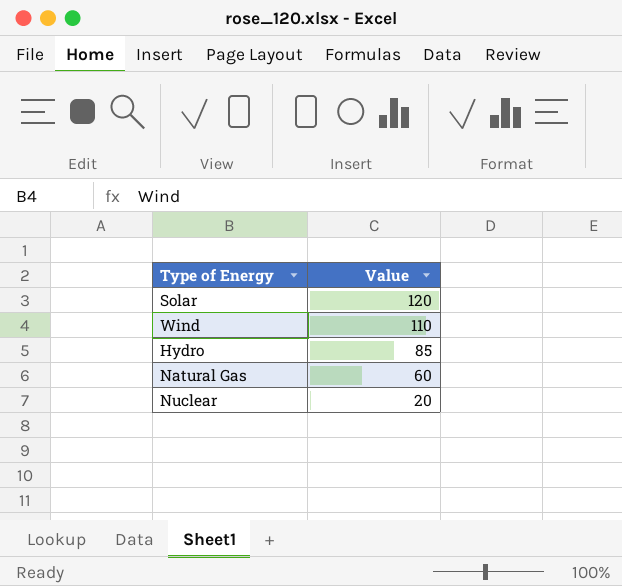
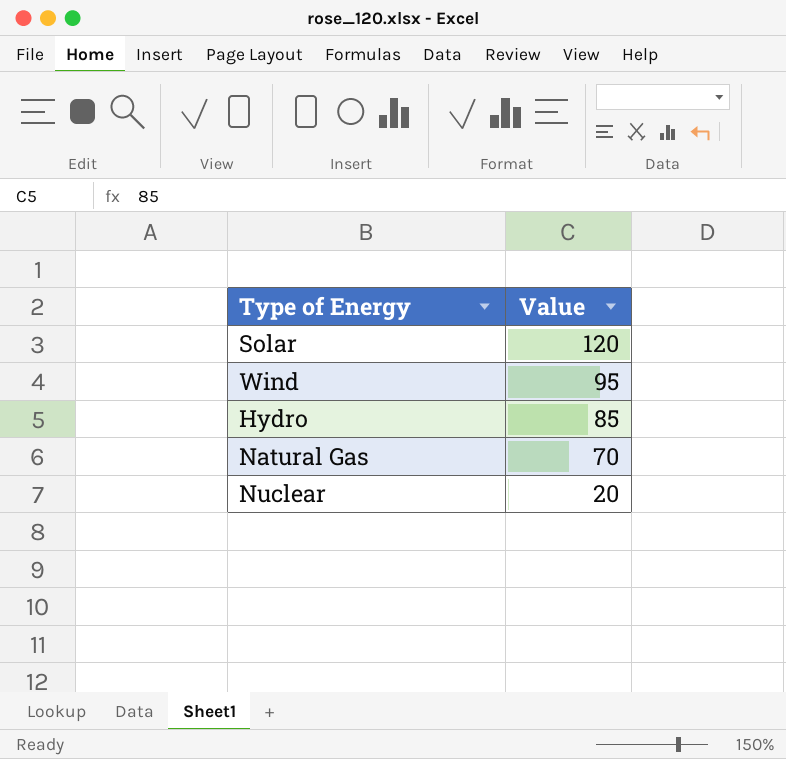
Wind | Value: 110 -> 95
Natural Gas | Value: 60 -> 70

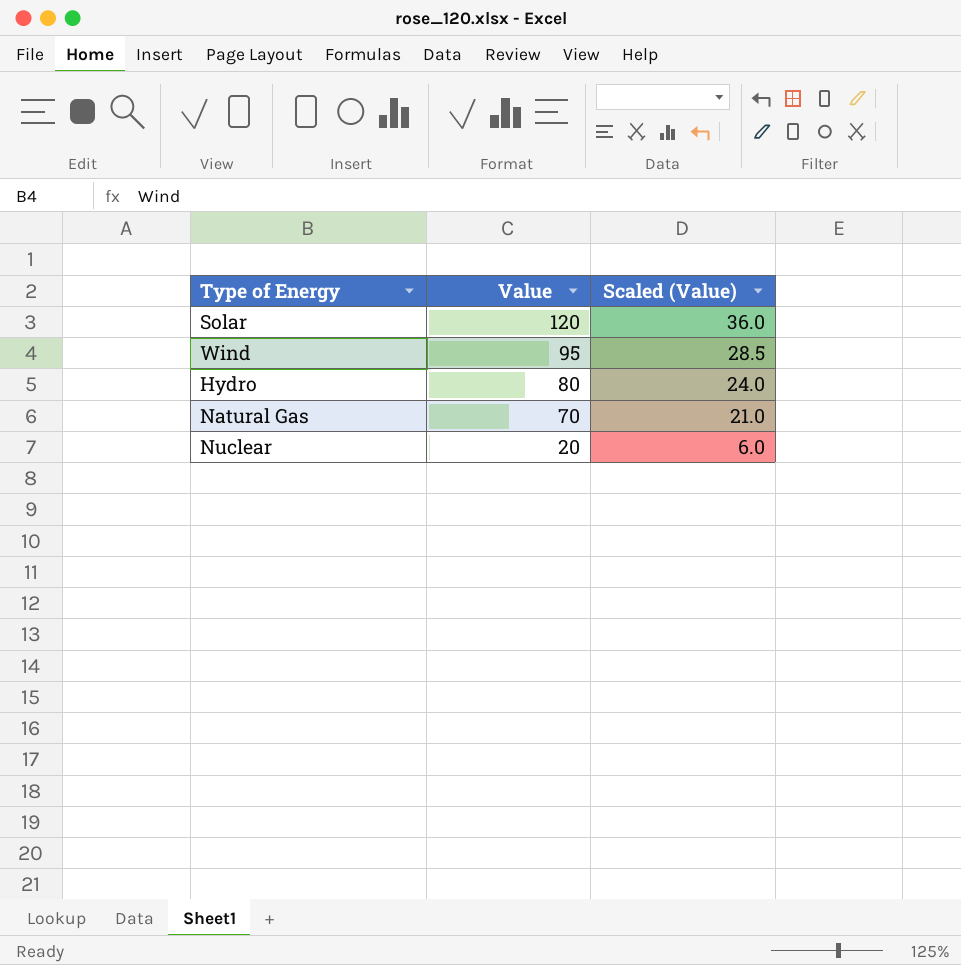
column Scaled (Value) | formula: none -> [Value] * 0.3
Hydro | Value: 85 -> 80

